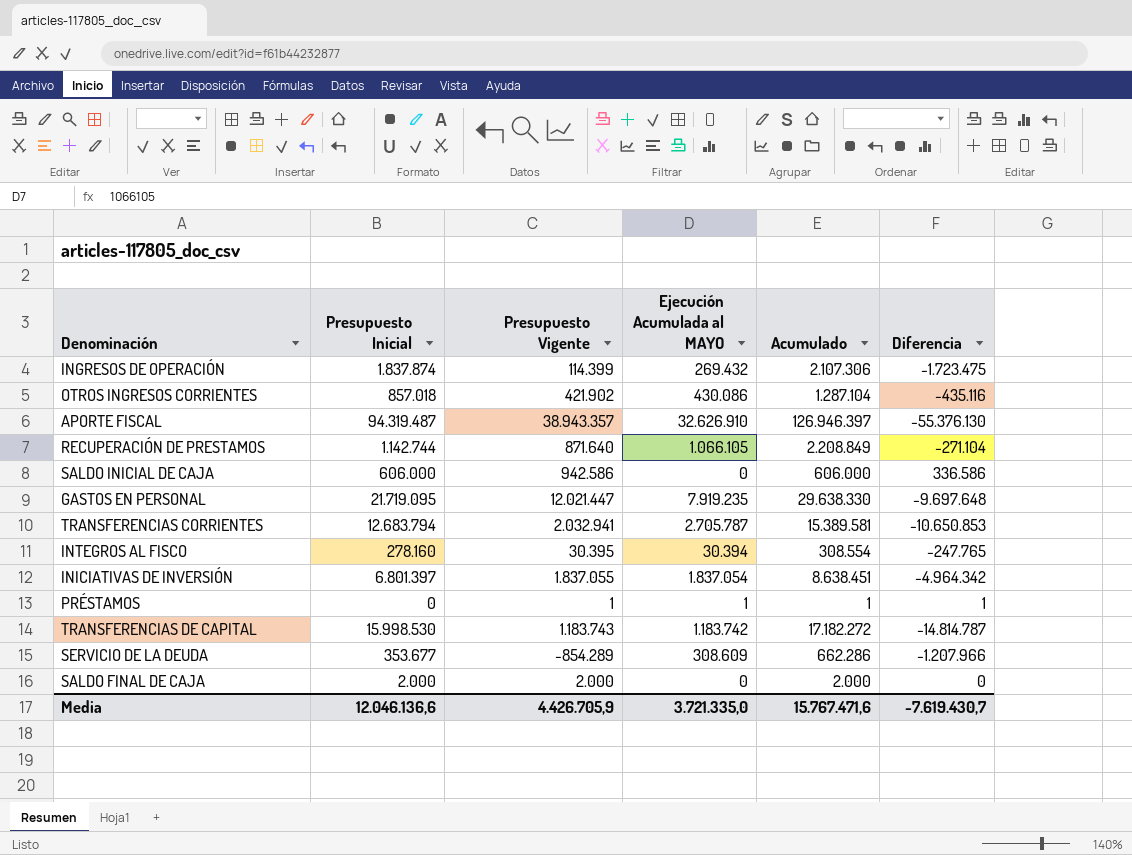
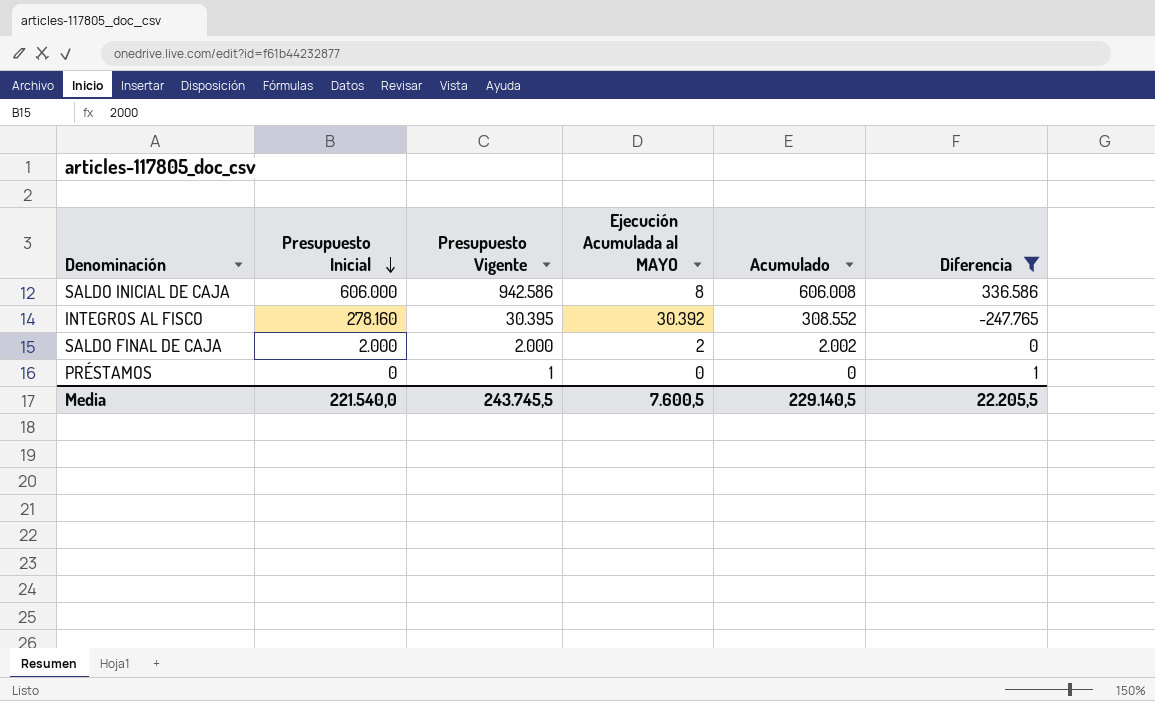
filter: none -> Diferencia >= -247.765
row order: none -> Presupuesto Inicial descending
SALDO INICIAL DE CAJA | Ejecución Acumulada al MAYO: 0 -> 8
SALDO INICIAL DE CAJA | Acumulado: 606.000 -> 606.008
INTEGROS AL FISCO | Ejecución Acumulada al MAYO: 30.394 -> 30.392
INTEGROS AL FISCO | Acumulado: 308.554 -> 308.552
SALDO FINAL DE CAJA | Ejecución Acumulada al MAYO: 0 -> 2
SALDO FINAL DE CAJA | Acumulado: 2.000 -> 2.002
PRÉSTAMOS | Ejecución Acumulada al MAYO: 1 -> 0
PRÉSTAMOS | Acumulado: 1 -> 0
Media | Presupuesto Inicial: 12.046.136,6 -> 221.540,0
Media | Presupuesto Vigente: 4.426.705,9 -> 243.745,5
Media | Ejecución Acumulada al MAYO: 3.721.335,0 -> 7.600,5
Media | Acumulado: 15.767.471,6 -> 229.140,5
Media | Diferencia: -7.619.430,7 -> 22.205,5

